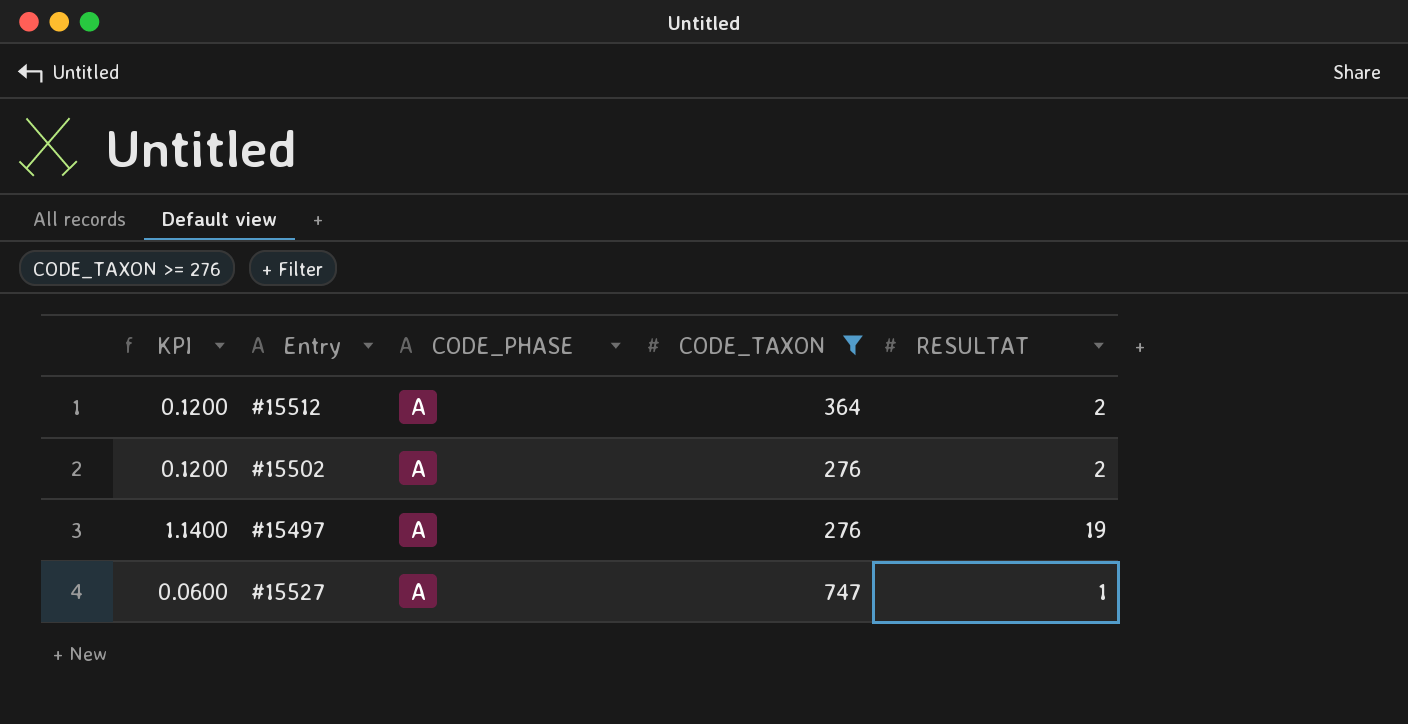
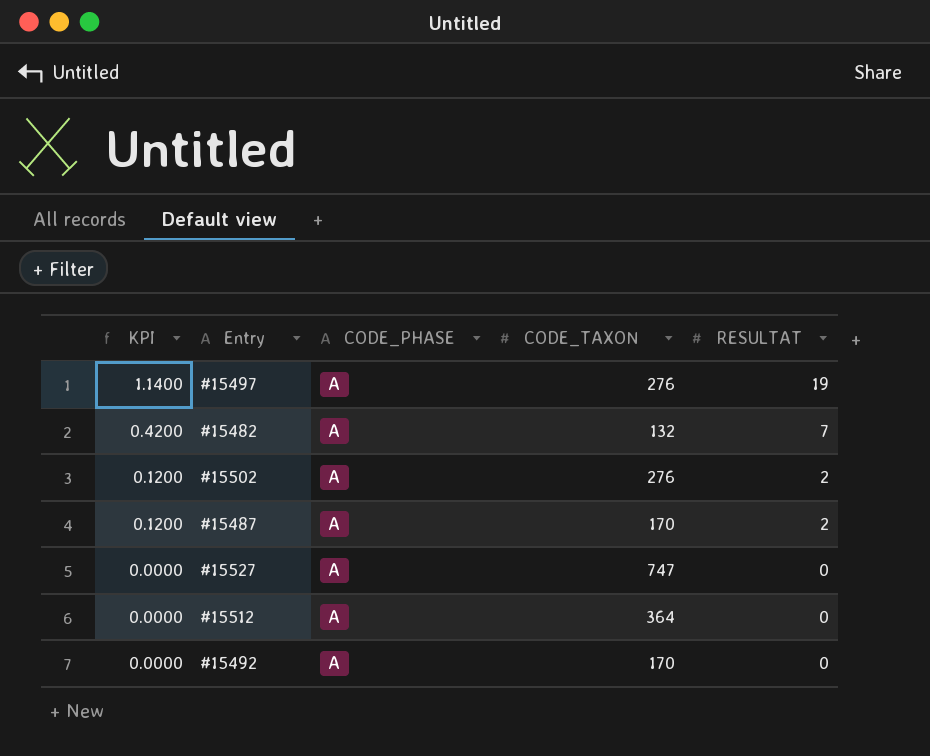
filter: CODE_TAXON >= 276 -> none
row order: none -> KPI descending
#15527 | KPI: 0.0600 -> 0.0000
#15527 | RESULTAT: 1 -> 0
#15512 | KPI: 0.1200 -> 0.0000
#15512 | RESULTAT: 2 -> 0

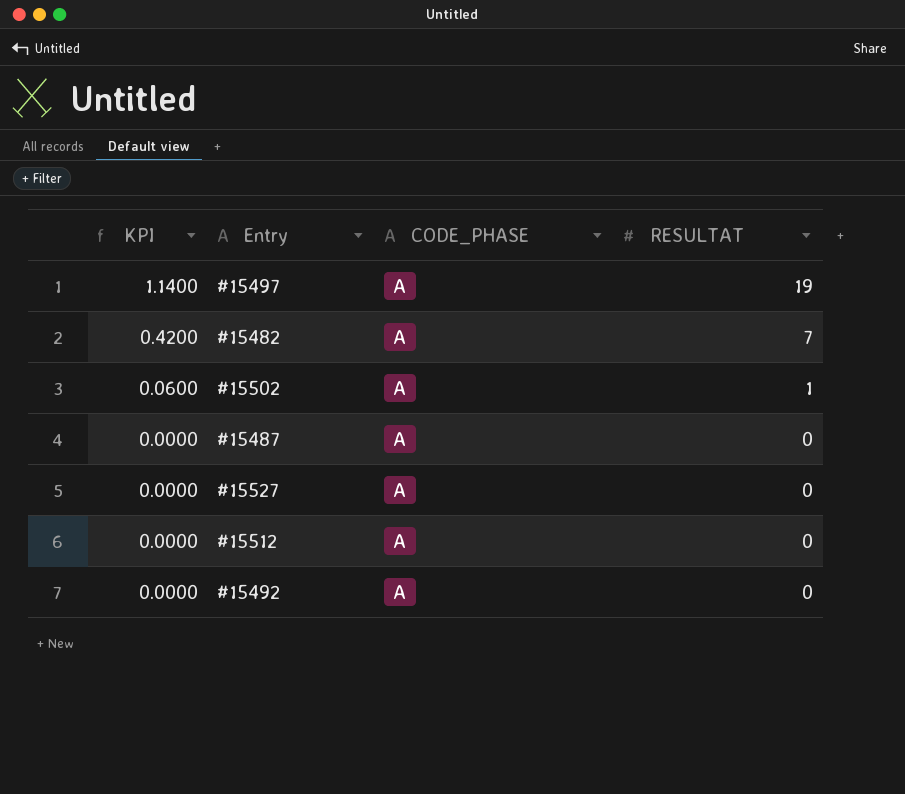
column CODE_TAXON | position: 4 -> none
#15502 | KPI: 0.1200 -> 0.0600
#15502 | RESULTAT: 2 -> 1
#15487 | KPI: 0.1200 -> 0.0000
#15487 | RESULTAT: 2 -> 0

